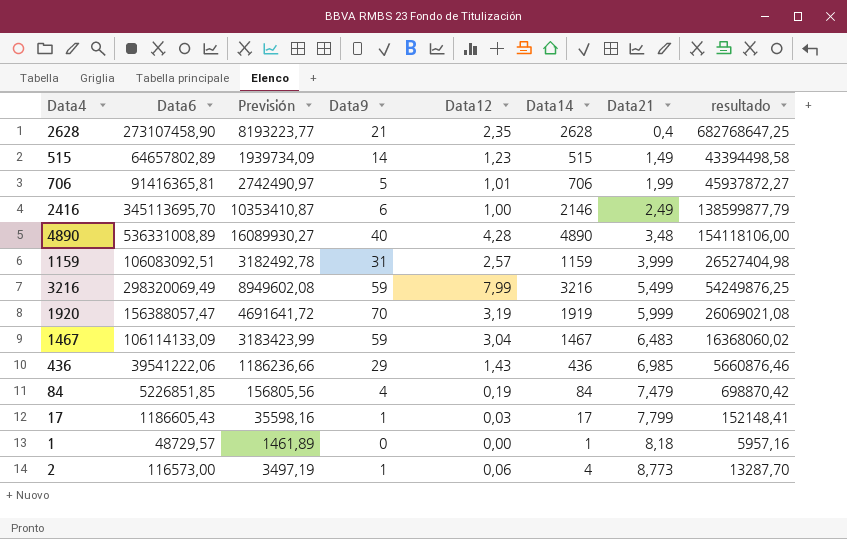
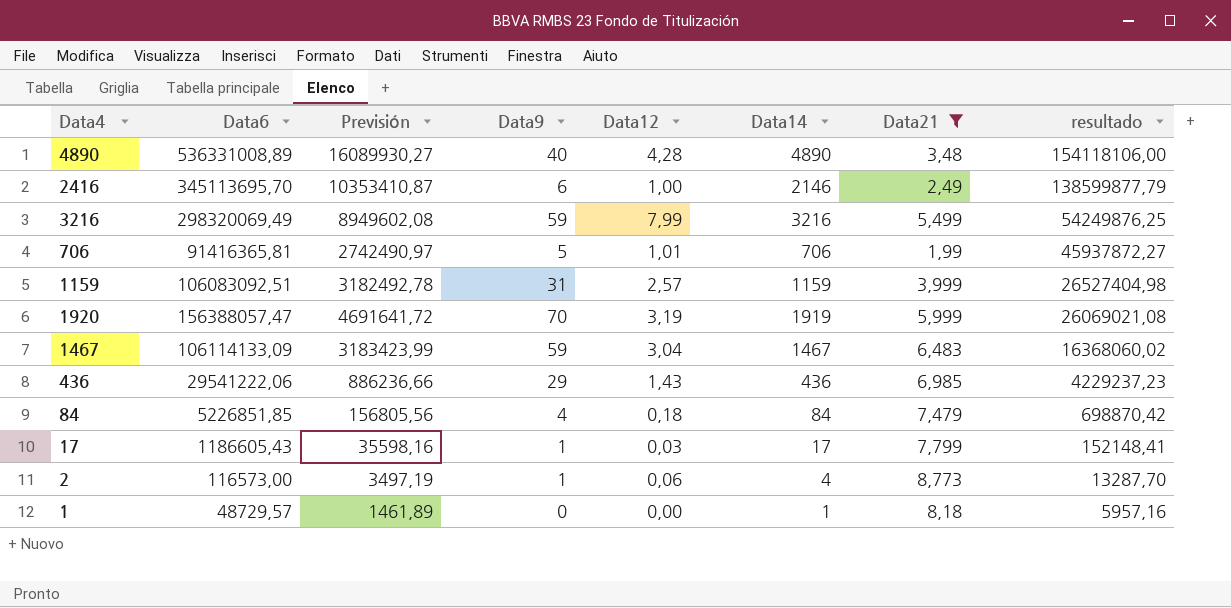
filter: none -> Data21 >= 1,99
row order: Data21 ascending -> resultado descending
436 | Data6: 39541222,06 -> 29541222,06
436 | Previsión: 1186236,66 -> 886236,66
436 | resultado: 5660876,46 -> 4229237,23
84 | Data12: 0,19 -> 0,18

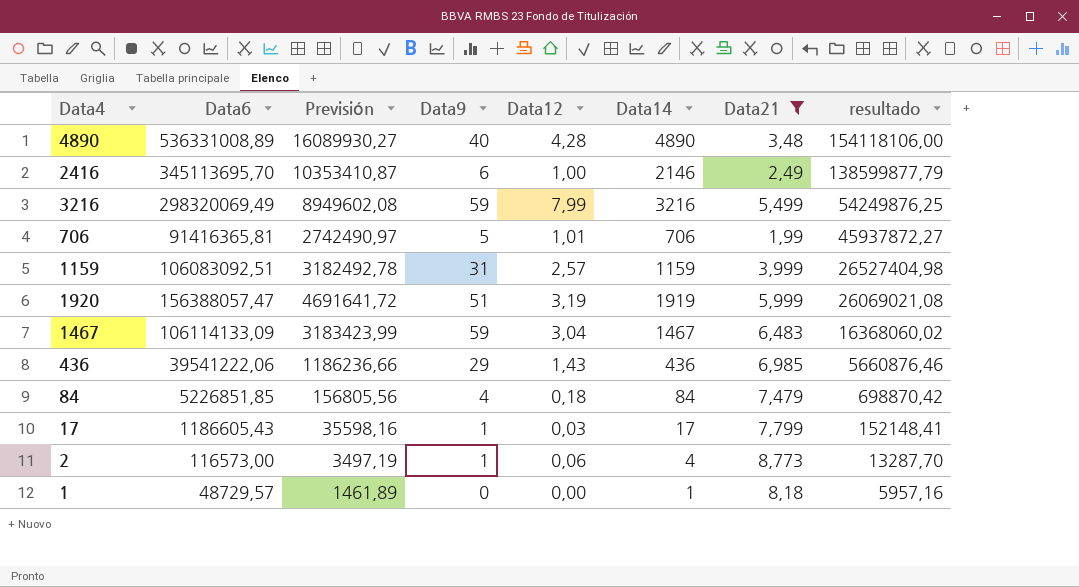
1920 | Data9: 70 -> 51
436 | Data6: 29541222,06 -> 39541222,06
436 | Previsión: 886236,66 -> 1186236,66
436 | resultado: 4229237,23 -> 5660876,46

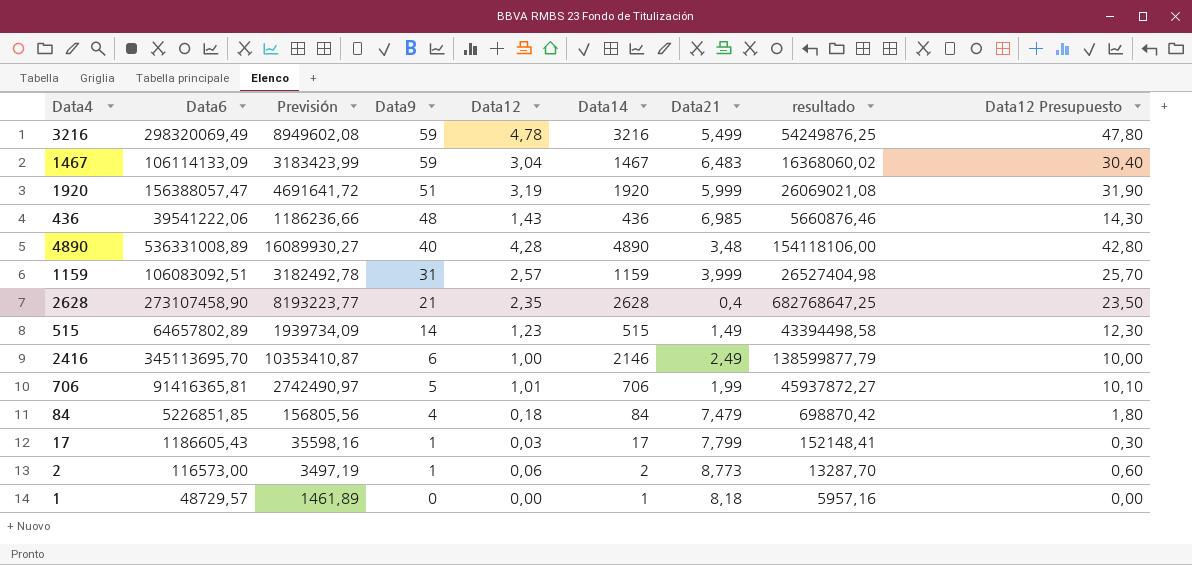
filter: Data21 >= 1,99 -> none
row order: resultado descending -> Data9 descending
column Data12 Presupuesto | formula: none -> [Data12] * 10
3216 | Data12: 7,99 -> 4,78
1920 | Data14: 1919 -> 1920
436 | Data9: 29 -> 48
2 | Data14: 4 -> 2

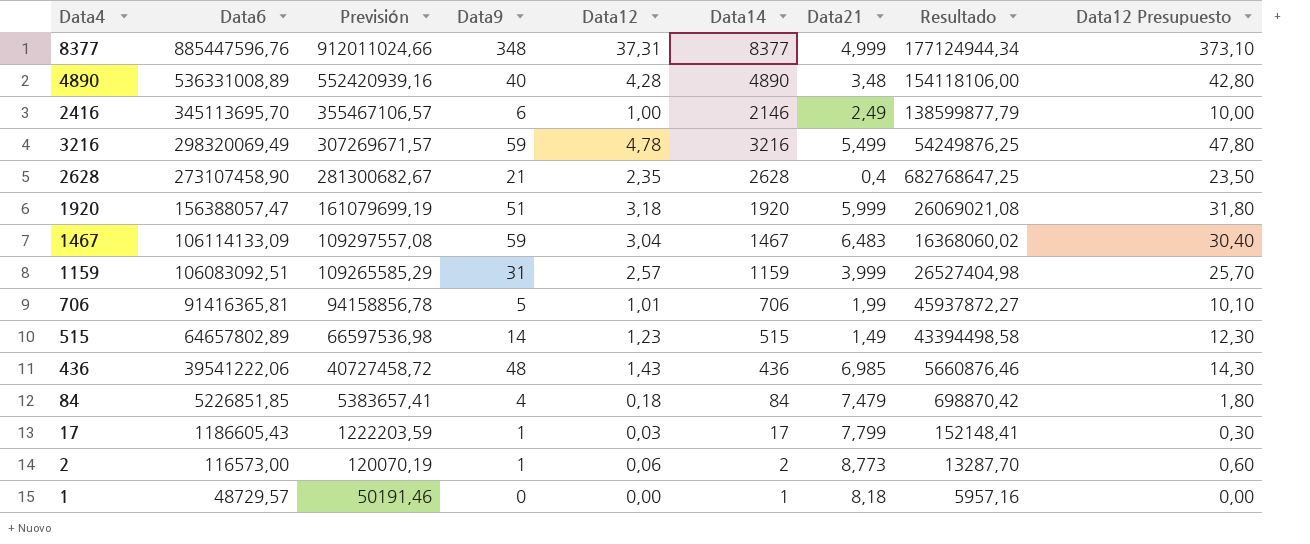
row order: Data9 descending -> Data6 descending
column Previsión | formula: [Data6] * 0,03 -> [Data6] * 1,03
column name: resultado -> Resultado
row 8377: none -> 885447596,76 | 912011024,66 | 348 | 37,31 | 8377 | 4,999 | 177124944,34 | 373,10
1920 | Data12: 3,19 -> 3,18
1920 | Data12 Presupuesto: 31,90 -> 31,80

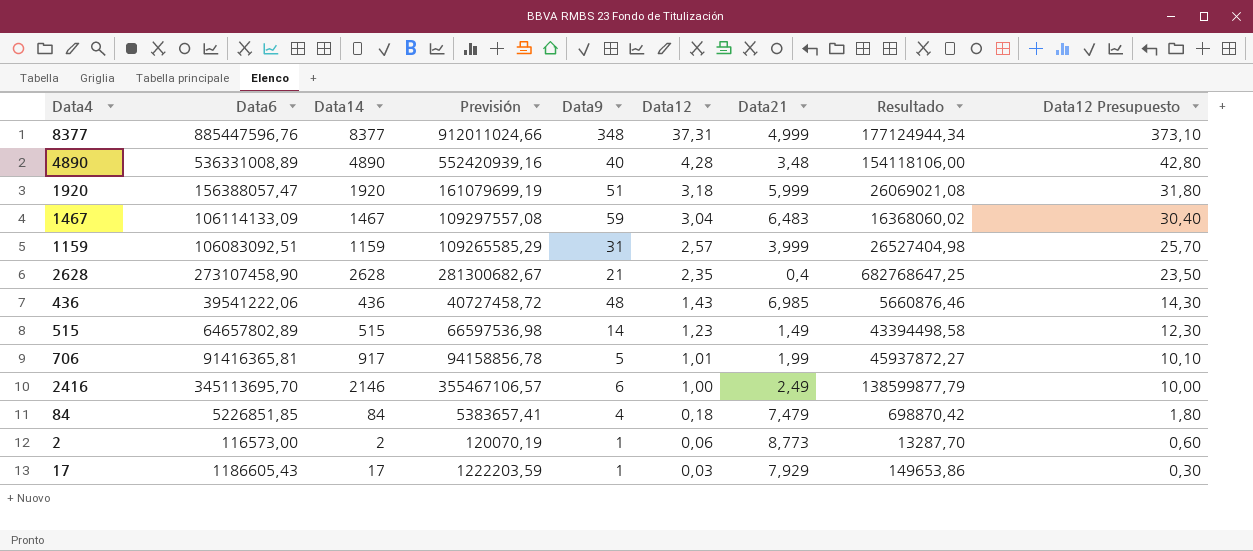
row order: Data6 descending -> Data12 descending
column Data14 | position: 6 -> 3
row 3216: 298320069,49 | 307269671,57 | 59 | 4,78 | 3216 | 5,499 | 54249876,25 | 47,80 -> none
row 1: 48729,57 | 50191,46 | 0 | 0,00 | 1 | 8,18 | 5957,16 | 0,00 -> none
706 | Data14: 706 -> 917
17 | Data21: 7,799 -> 7,929
17 | Resultado: 152148,41 -> 149653,86

